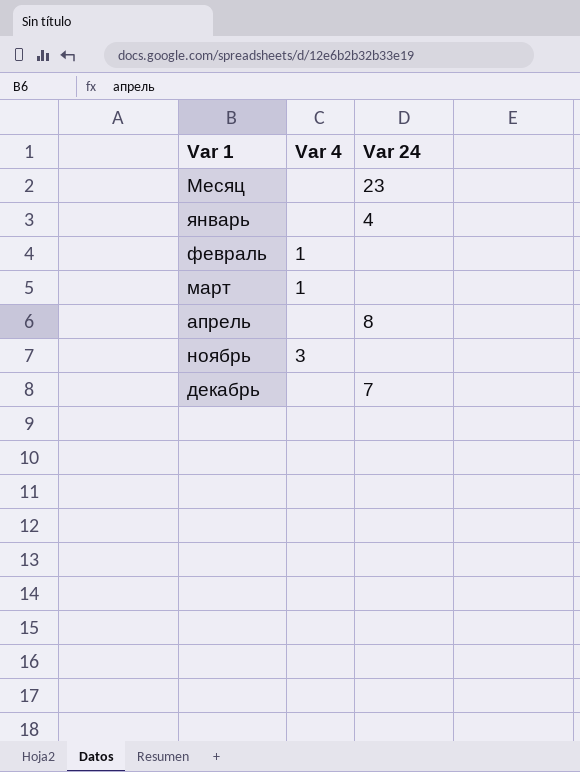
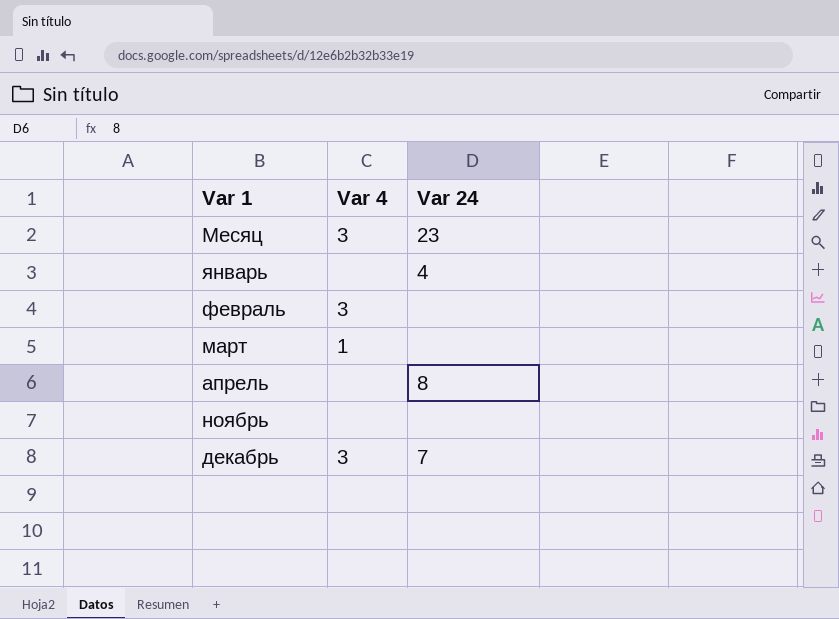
Месяц | Var 4: none -> 3
февраль | Var 4: 1 -> 3
ноябрь | Var 4: 3 -> none
декабрь | Var 4: none -> 3

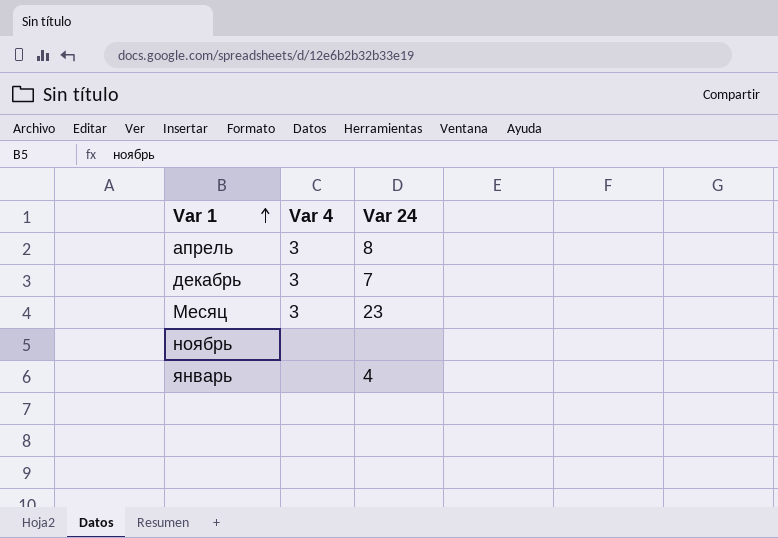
row order: none -> Var 1 ascending
row февраль: 3 | none -> none
row март: 1 | none -> none
апрель | Var 4: none -> 3

